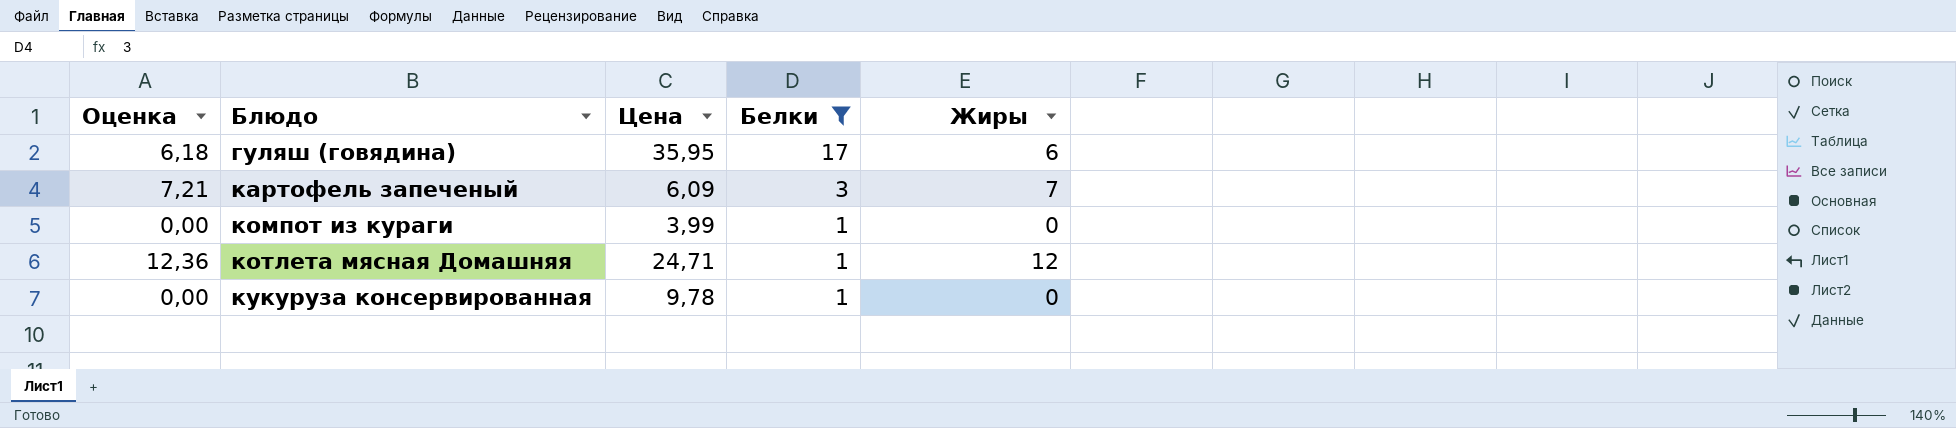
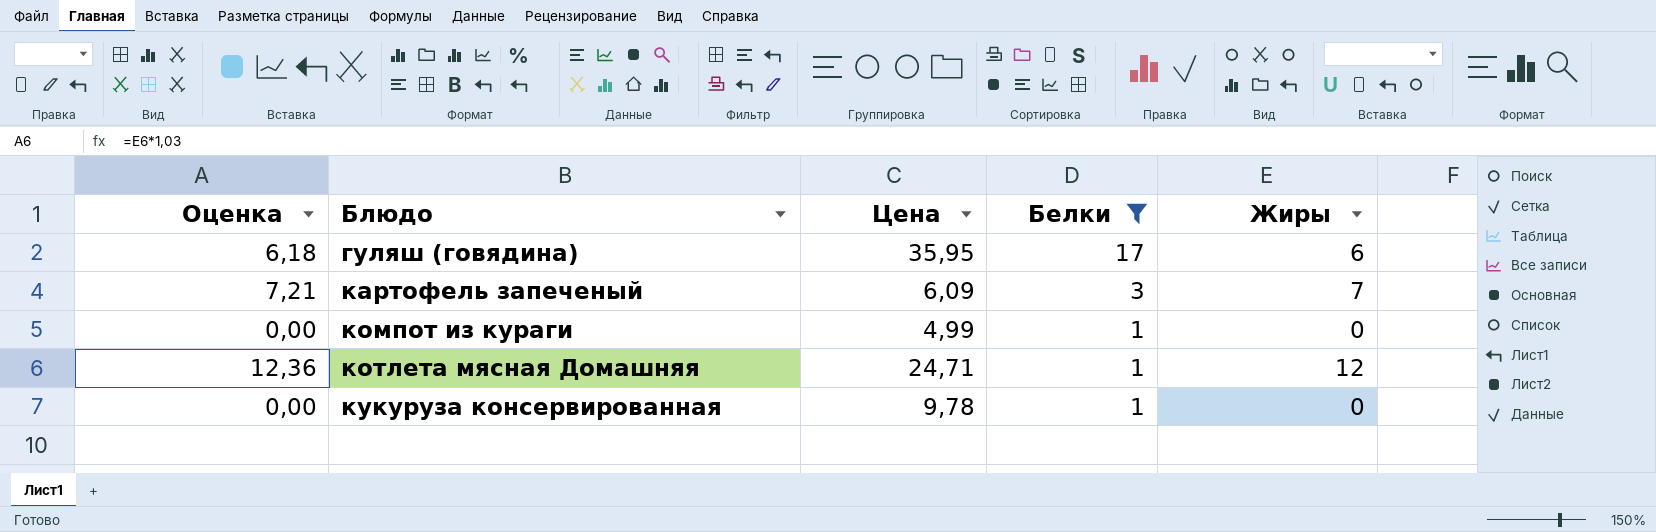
компот из кураги | Цена: 3,99 -> 4,99

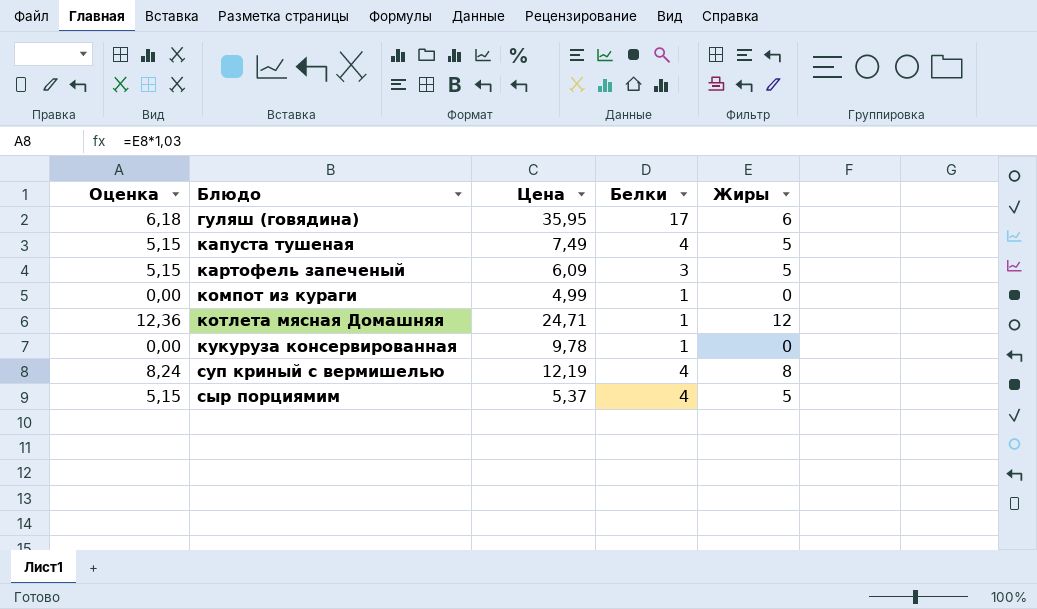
filter: Белки != 4 -> none
картофель запеченый | Оценка: 7,21 -> 5,15
картофель запеченый | Жиры: 7 -> 5

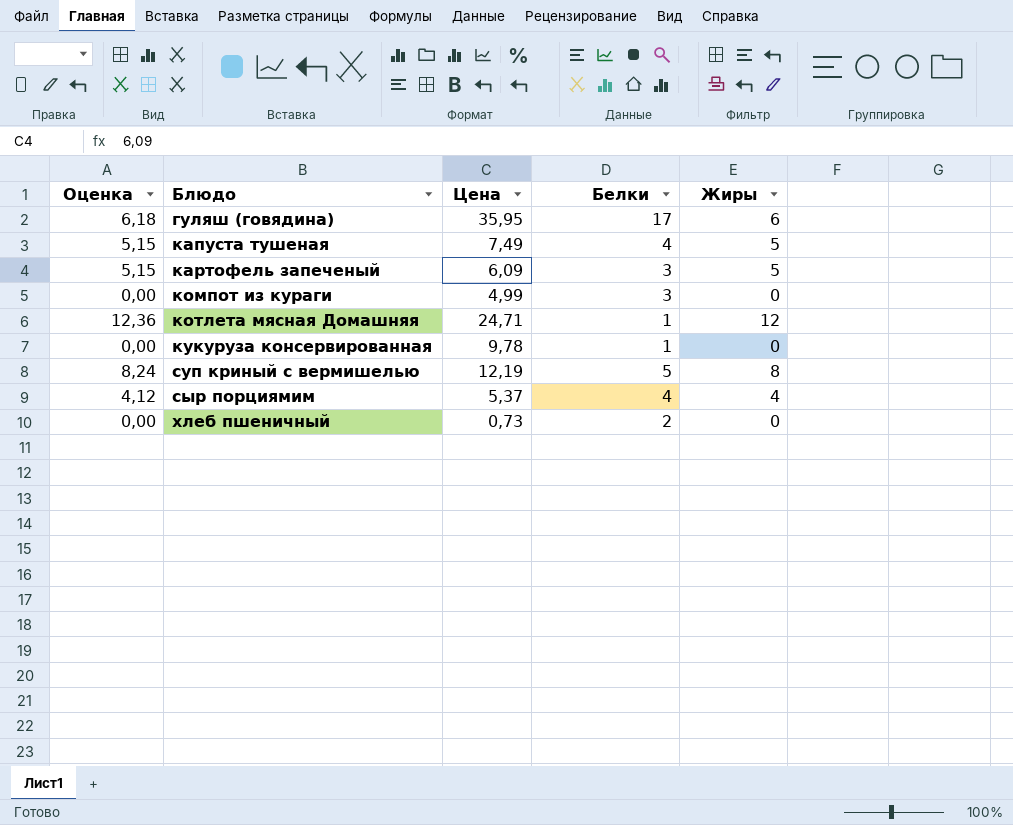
компот из кураги | Белки: 1 -> 3
суп криный с вермишелью | Белки: 4 -> 5
сыр порциямим | Оценка: 5,15 -> 4,12
сыр порциямим | Жиры: 5 -> 4
row хлеб пшеничный: none -> 0,00 | 0,73 | 2 | 0

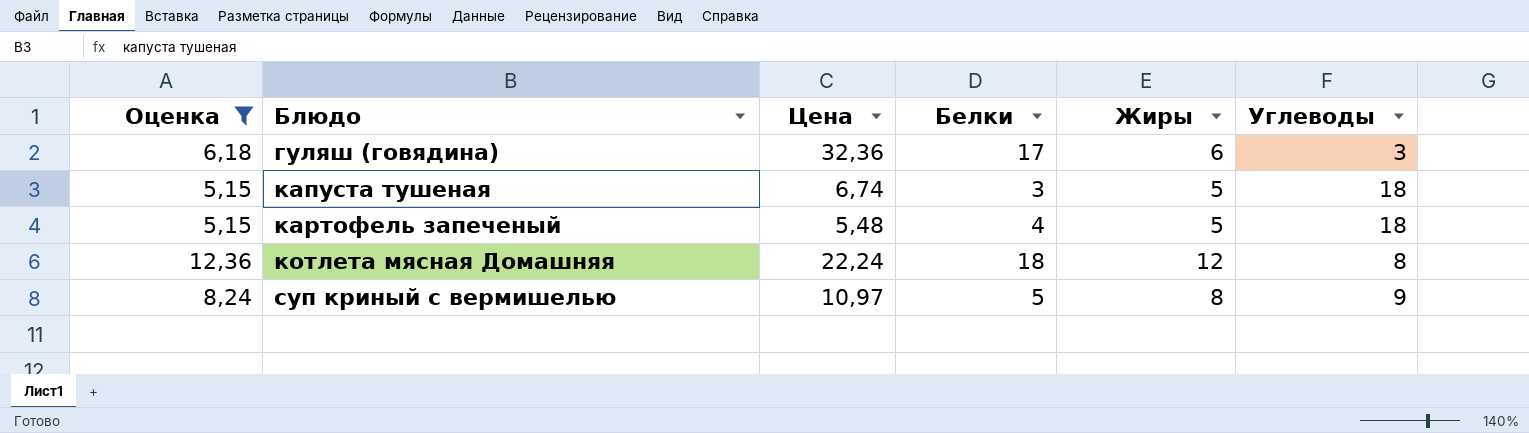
filter: none -> Оценка >= 5,15
column Углеводы | position: none -> 6
гуляш (говядина) | Цена: 35,95 -> 32,36
капуста тушеная | Цена: 7,49 -> 6,74
капуста тушеная | Белки: 4 -> 3
картофель запеченый | Цена: 6,09 -> 5,48
картофель запеченый | Белки: 3 -> 4
котлета мясная Домашняя | Цена: 24,71 -> 22,24
котлета мясная Домашняя | Белки: 1 -> 18
суп криный с вермишелью | Цена: 12,19 -> 10,97

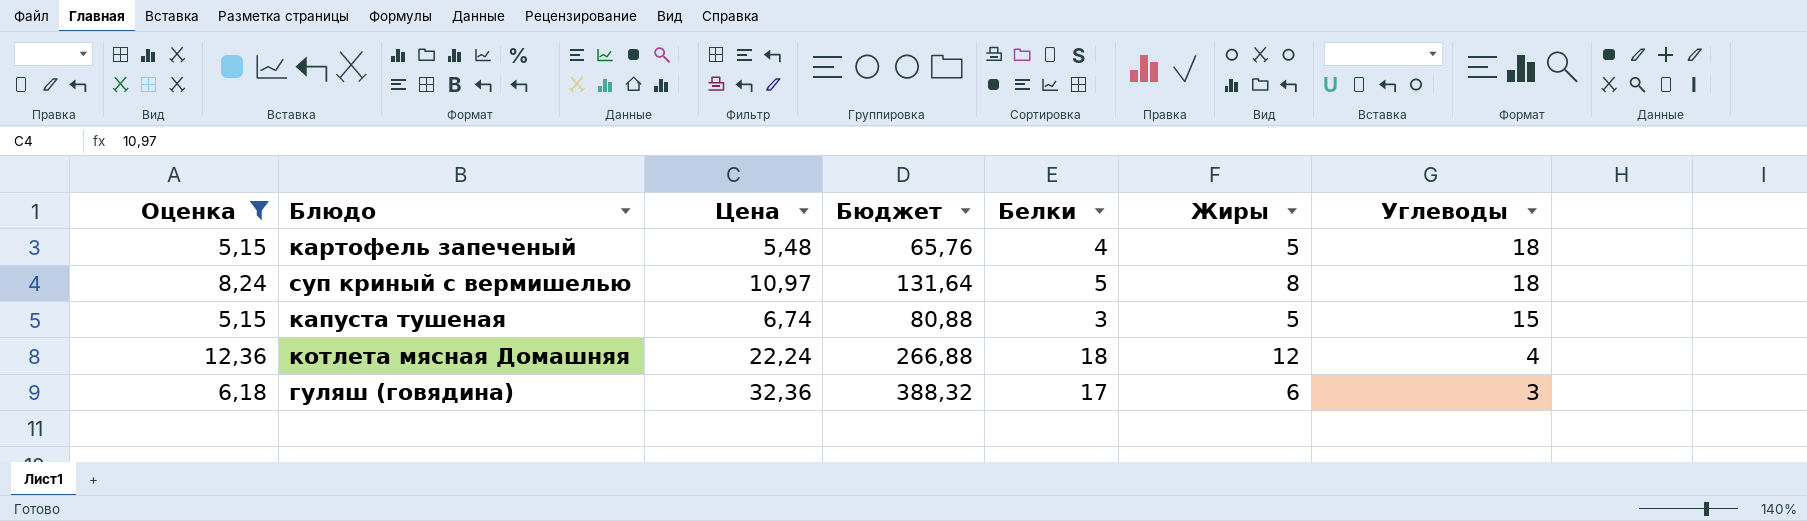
row order: Блюдо ascending -> Углеводы descending
column Бюджет | formula: none -> [Цена] * 12
суп криный с вермишелью | Углеводы: 9 -> 18
капуста тушеная | Углеводы: 18 -> 15
котлета мясная Домашняя | Углеводы: 8 -> 4

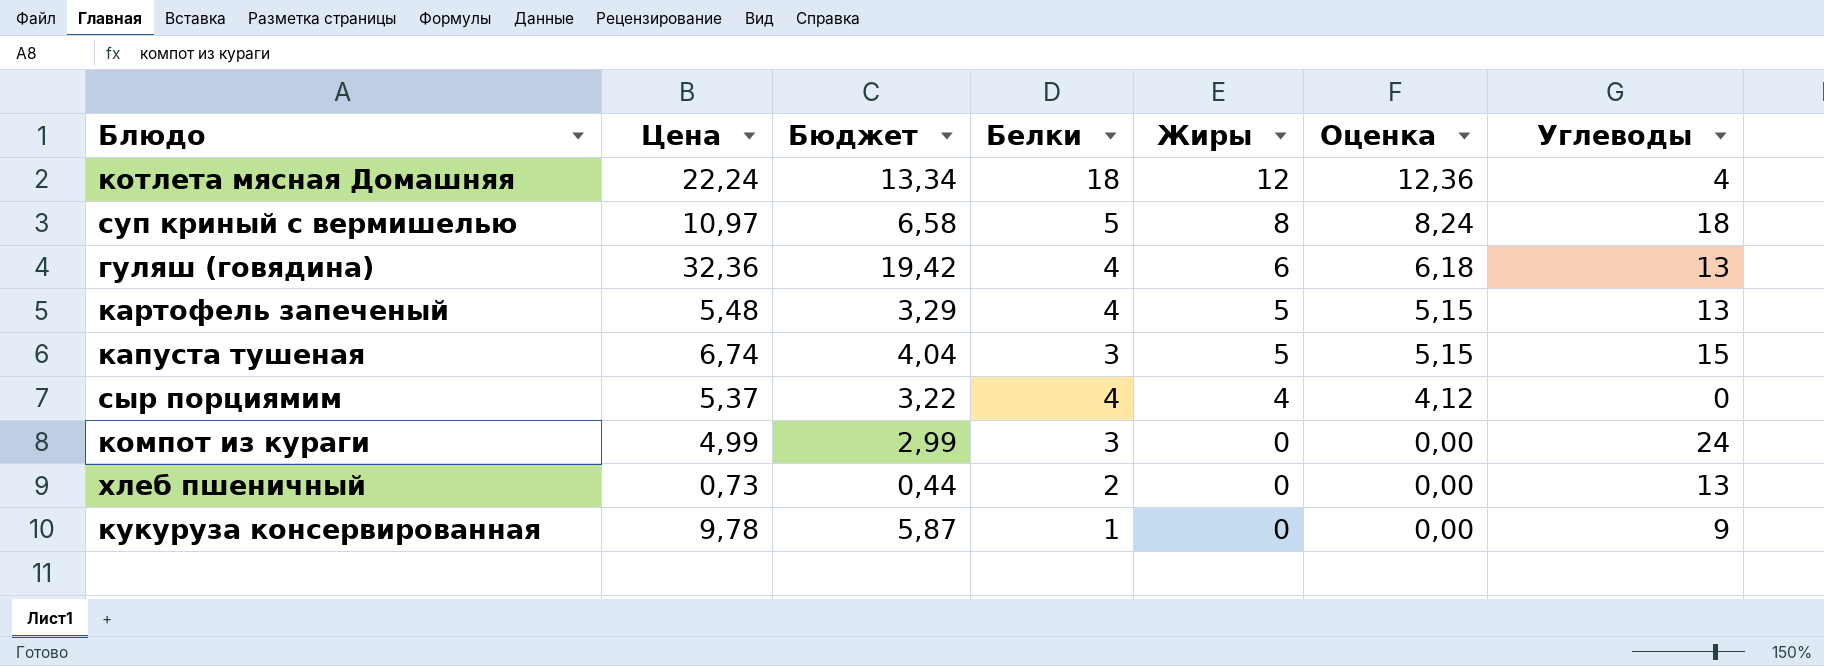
filter: Оценка >= 5,15 -> none
row order: Углеводы descending -> Жиры descending
column Бюджет | formula: [Цена] * 12 -> [Цена] * 0,6
column Оценка | position: 1 -> 6
гуляш (говядина) | Белки: 17 -> 4
гуляш (говядина) | Углеводы: 3 -> 13
картофель запеченый | Углеводы: 18 -> 13

